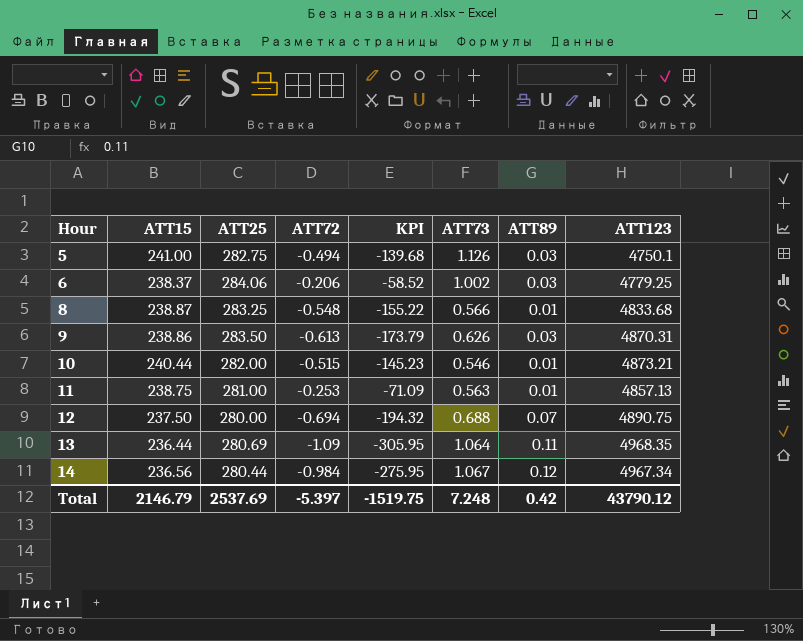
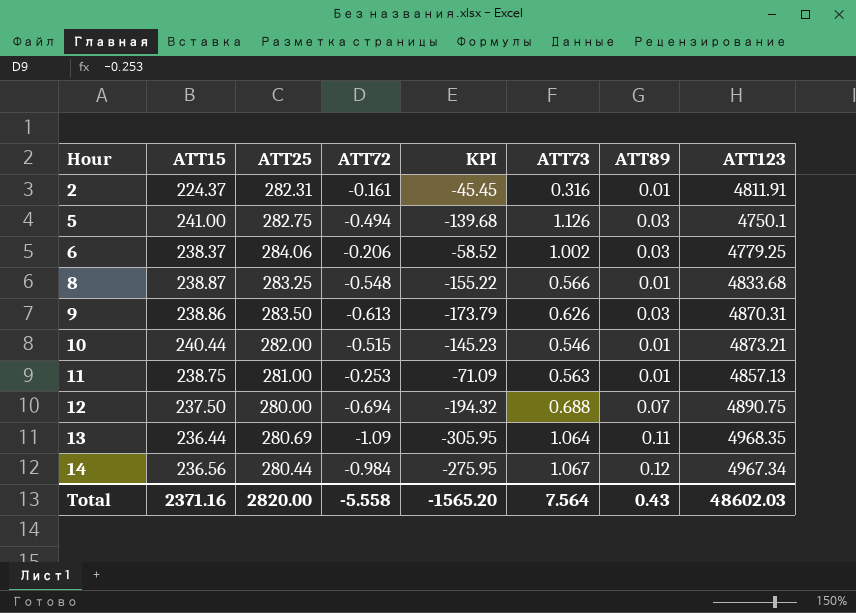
row 2: none -> 224.37 | 282.31 | -0.161 | -45.45 | 0.316 | 0.01 | 4811.91
Total | ATT15: 2146.79 -> 2371.16
Total | ATT25: 2537.69 -> 2820.00
Total | ATT72: -5.397 -> -5.558
Total | KPI: -1519.75 -> -1565.20
Total | ATT73: 7.248 -> 7.564
Total | ATT89: 0.42 -> 0.43
Total | ATT123: 43790.12 -> 48602.03

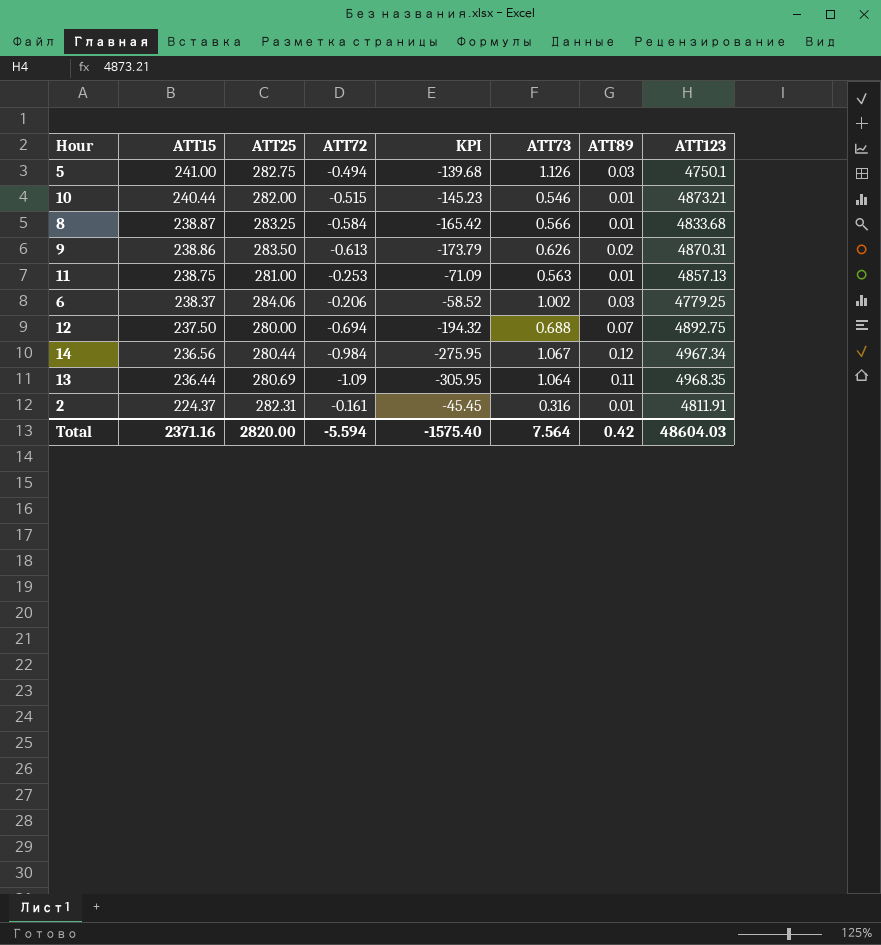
row order: Hour ascending -> ATT15 descending
8 | ATT72: -0.548 -> -0.584
8 | KPI: -155.22 -> -165.42
9 | ATT89: 0.03 -> 0.02
12 | ATT123: 4890.75 -> 4892.75
Total | ATT72: -5.558 -> -5.594
Total | KPI: -1565.20 -> -1575.40
Total | ATT89: 0.43 -> 0.42
Total | ATT123: 48602.03 -> 48604.03

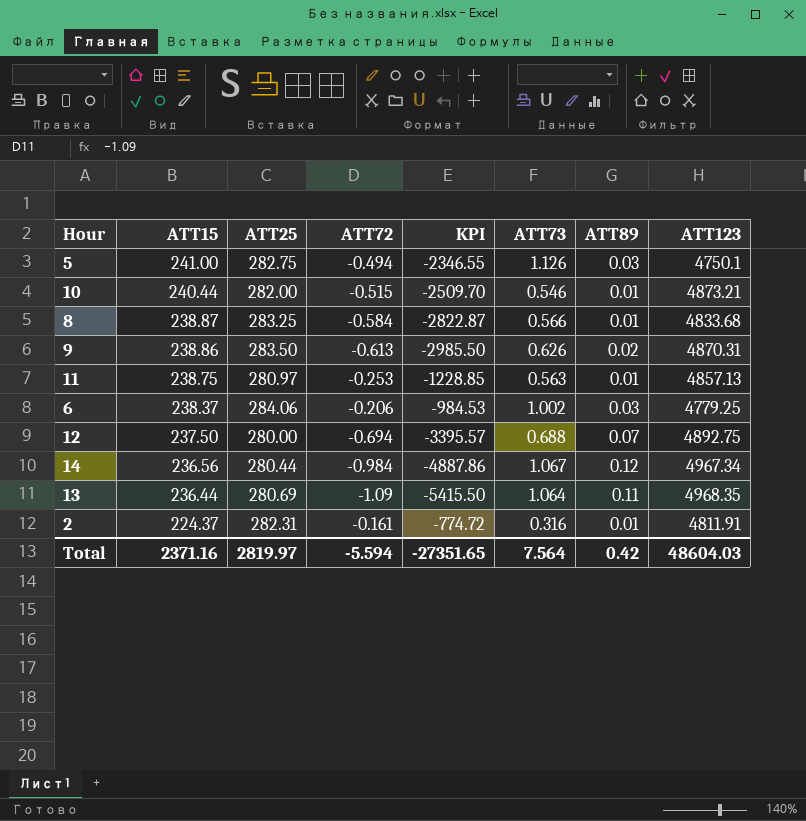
column KPI | formula: [ATT25] * [ATT72] -> [ATT72] * [ATT123]
11 | ATT25: 281.00 -> 280.97
Total | ATT25: 2820.00 -> 2819.97
Total | KPI: -1575.40 -> -27351.65

